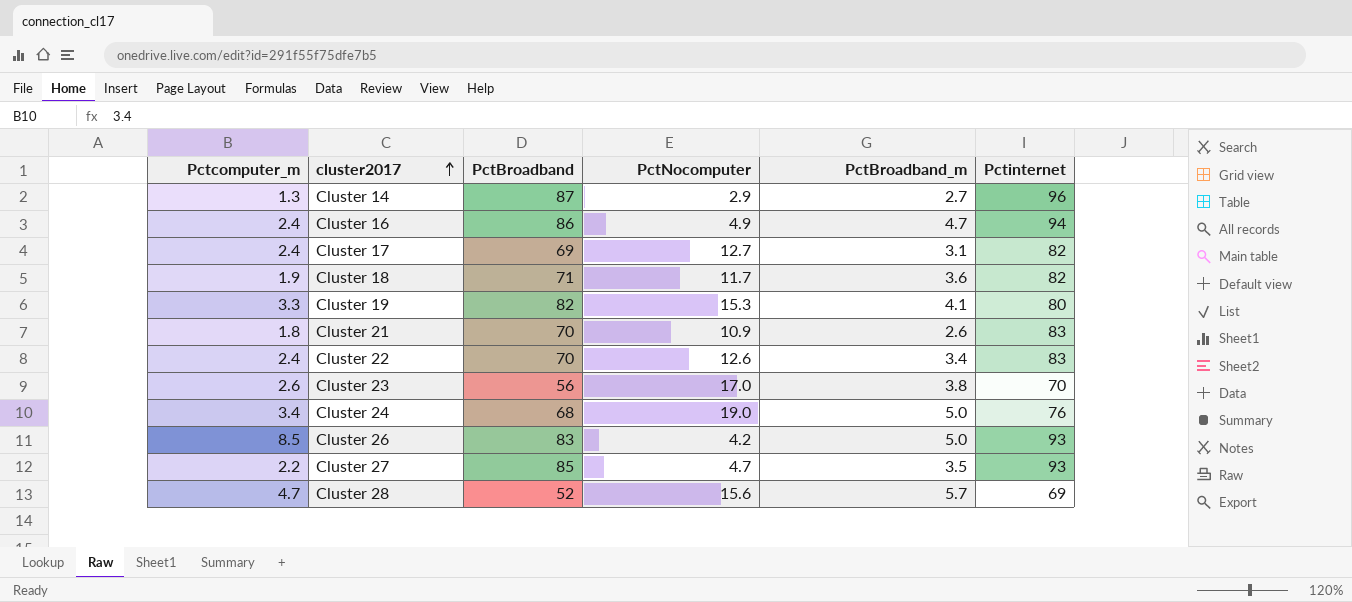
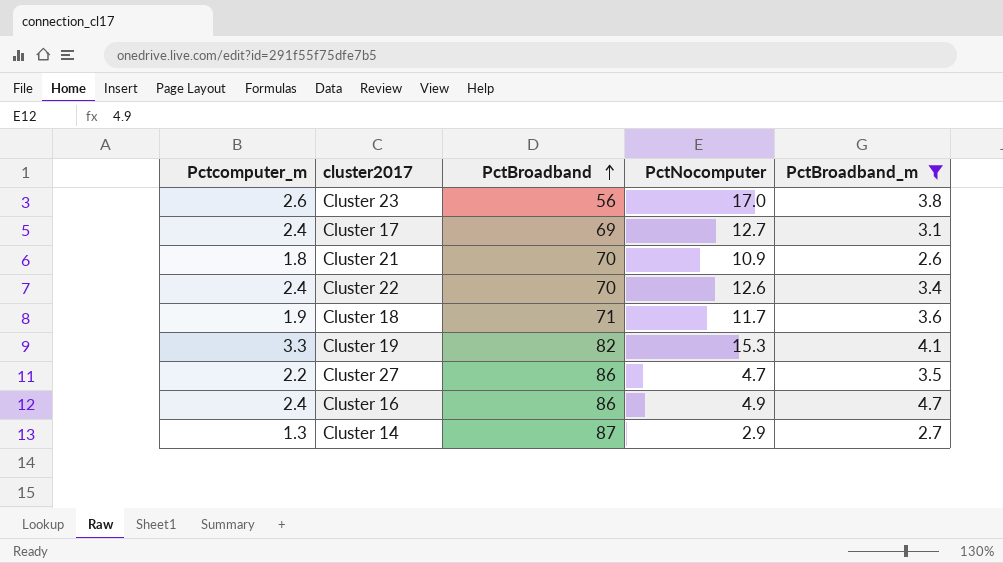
filter: none -> PctBroadband_m <= 4.7
row order: cluster2017 ascending -> PctBroadband ascending
column Pctinternet | position: 6 -> none
Cluster 27 | PctBroadband: 85 -> 86

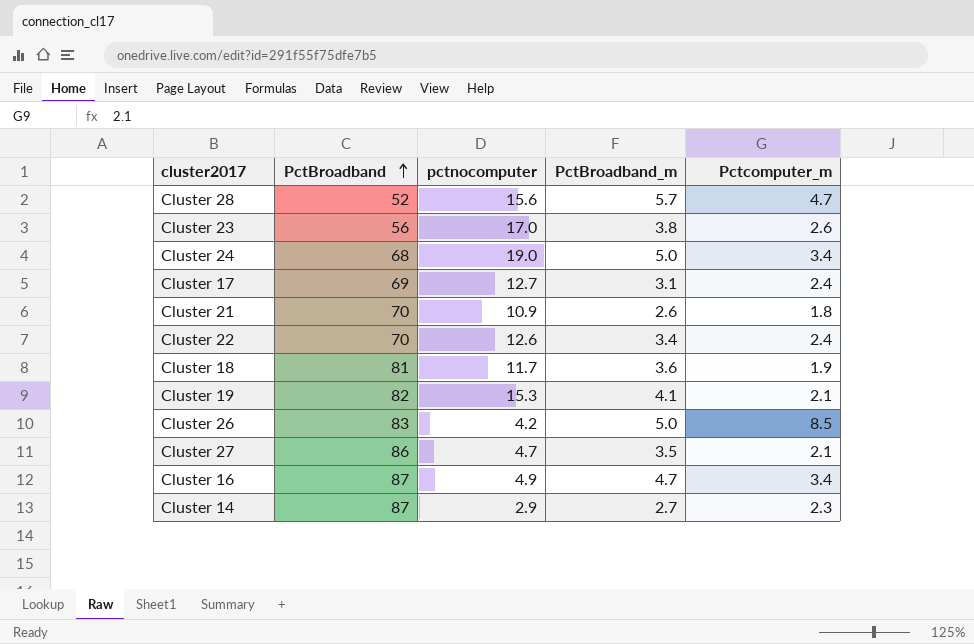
filter: PctBroadband_m <= 4.7 -> none
column name: PctNocomputer -> pctnocomputer
column Pctcomputer_m | position: 1 -> 5
Cluster 18 | PctBroadband: 71 -> 81
Cluster 19 | Pctcomputer_m: 3.3 -> 2.1
Cluster 27 | Pctcomputer_m: 2.2 -> 2.1
Cluster 16 | PctBroadband: 86 -> 87
Cluster 16 | Pctcomputer_m: 2.4 -> 3.4
Cluster 14 | Pctcomputer_m: 1.3 -> 2.3

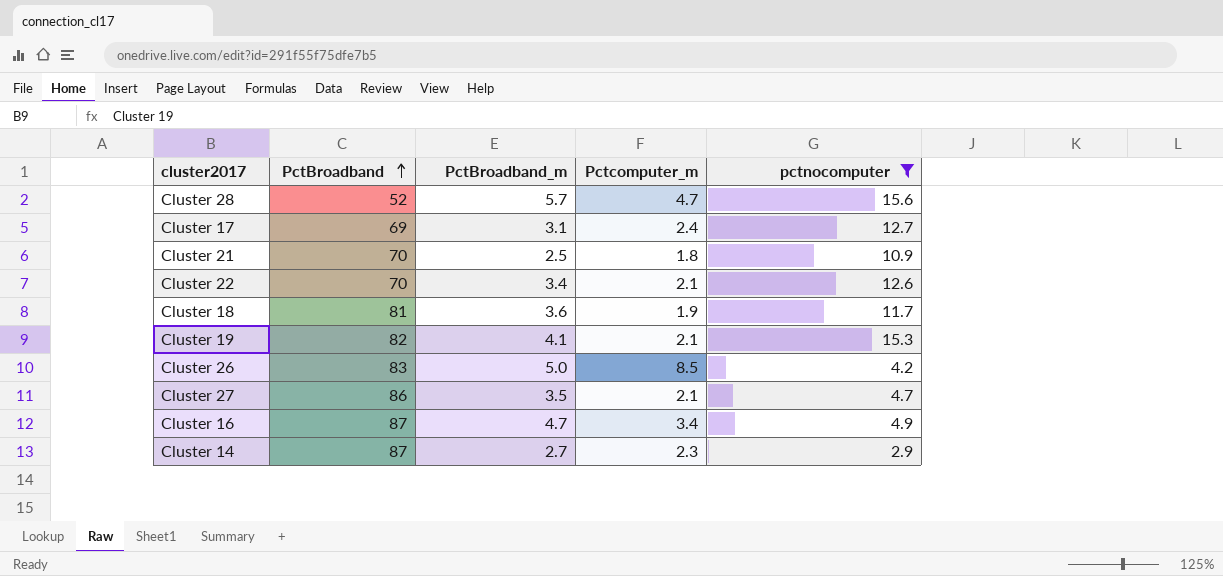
filter: none -> pctnocomputer <= 15.6
column pctnocomputer | position: 3 -> 5
Cluster 21 | PctBroadband_m: 2.6 -> 2.5
Cluster 22 | Pctcomputer_m: 2.4 -> 2.1

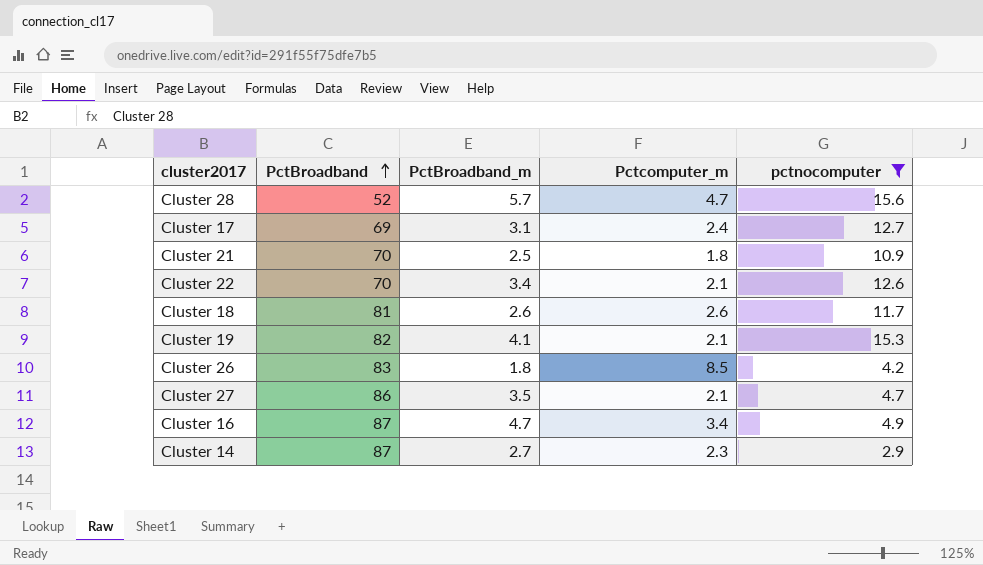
Cluster 18 | PctBroadband_m: 3.6 -> 2.6
Cluster 18 | Pctcomputer_m: 1.9 -> 2.6
Cluster 26 | PctBroadband_m: 5.0 -> 1.8

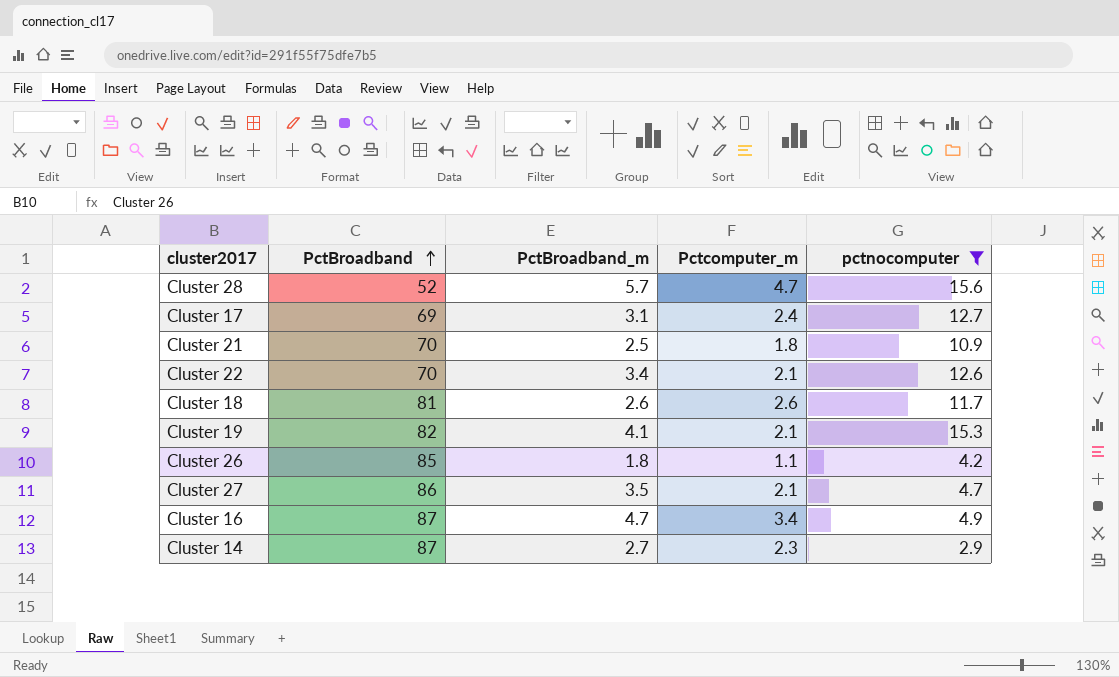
Cluster 26 | PctBroadband: 83 -> 85
Cluster 26 | Pctcomputer_m: 8.5 -> 1.1

